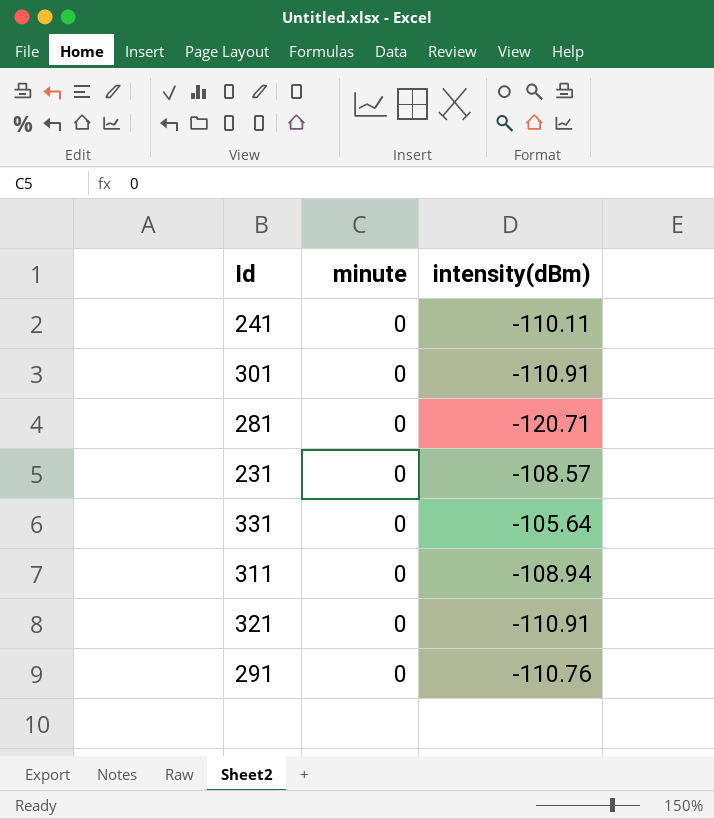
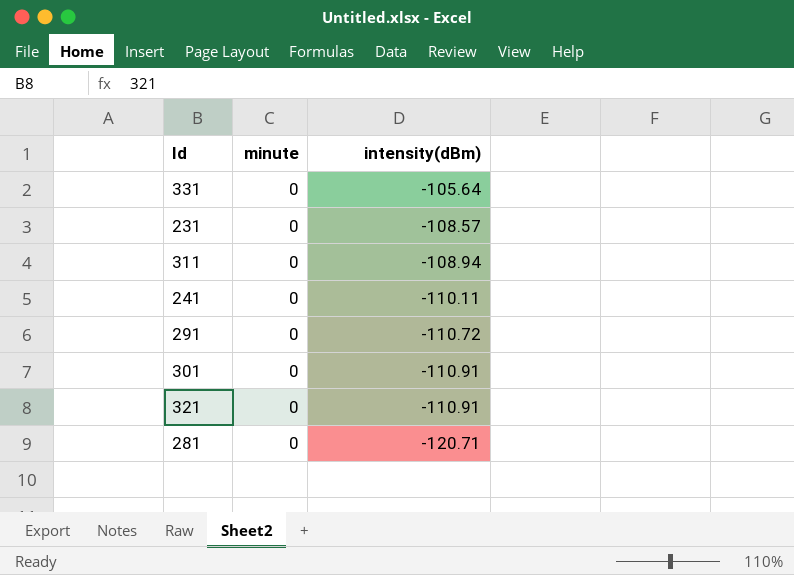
row order: none -> intensity(dBm) descending
291 | intensity(dBm): -110.76 -> -110.72

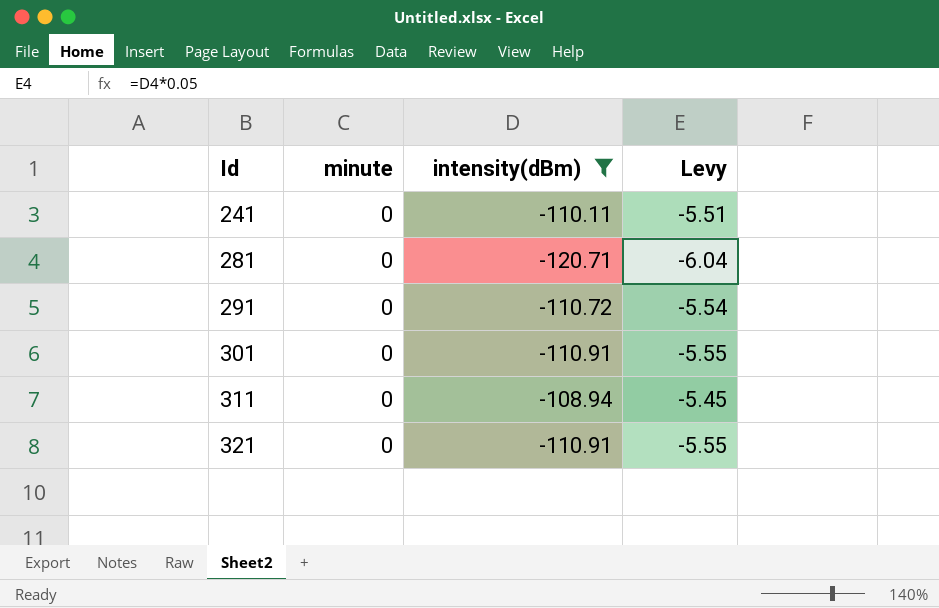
filter: none -> intensity(dBm) <= -108.94
row order: intensity(dBm) descending -> Id ascending
column Levy | formula: none -> [intensity(dBm)] * 0.05

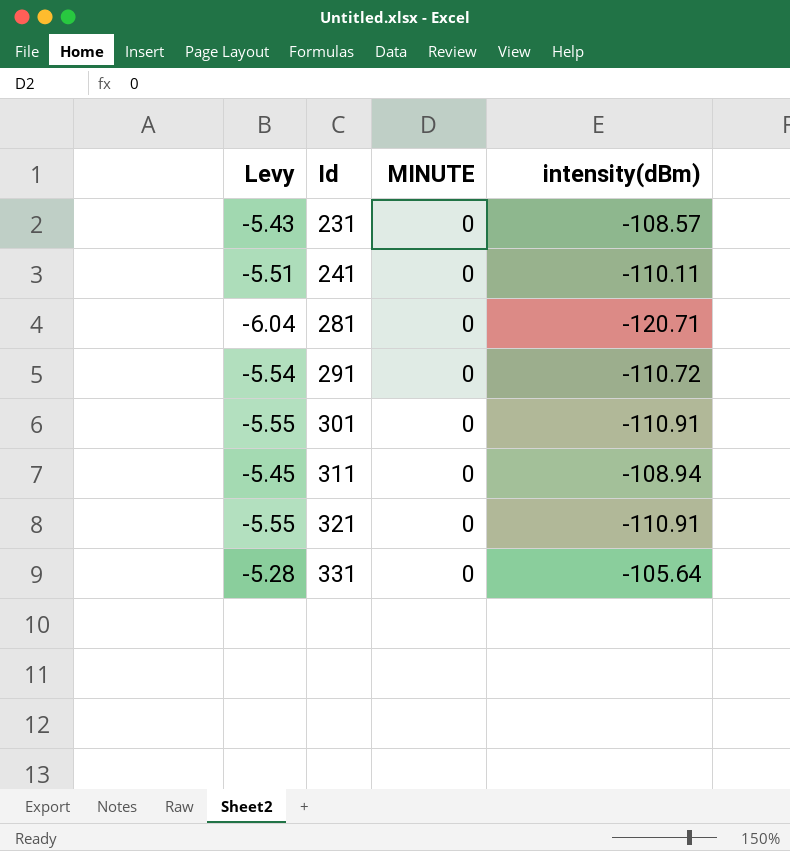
filter: intensity(dBm) <= -108.94 -> none
column Levy | position: 4 -> 1
column name: minute -> MINUTE

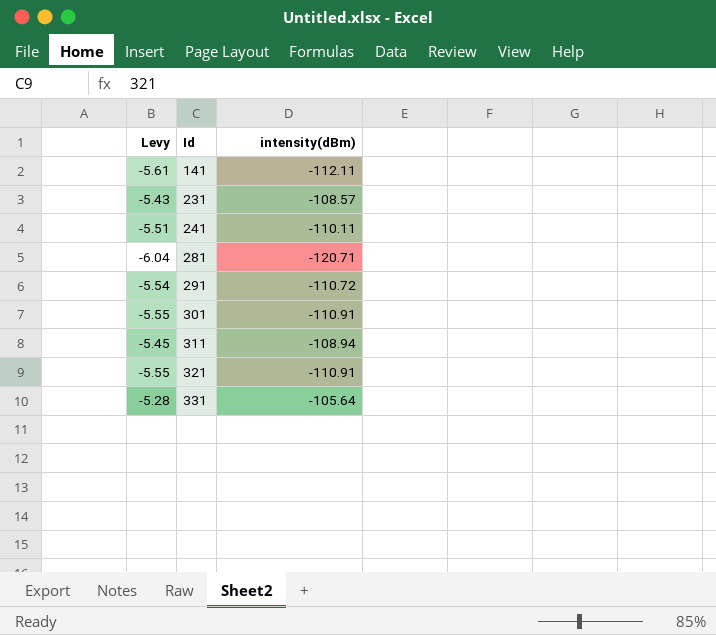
column MINUTE | position: 3 -> none
row 141: none -> -5.61 | -112.11

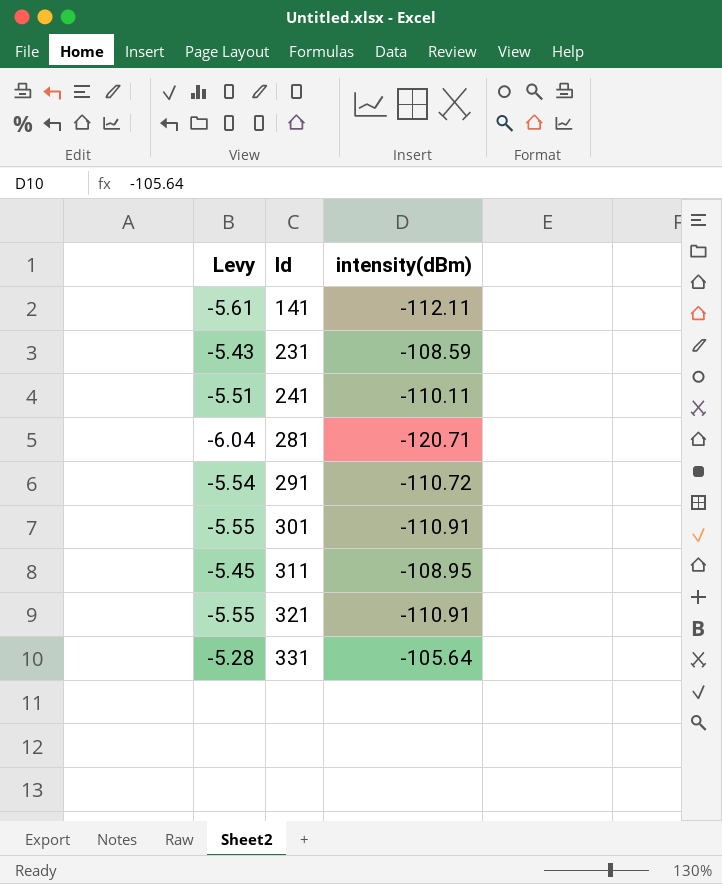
231 | intensity(dBm): -108.57 -> -108.59
311 | intensity(dBm): -108.94 -> -108.95

